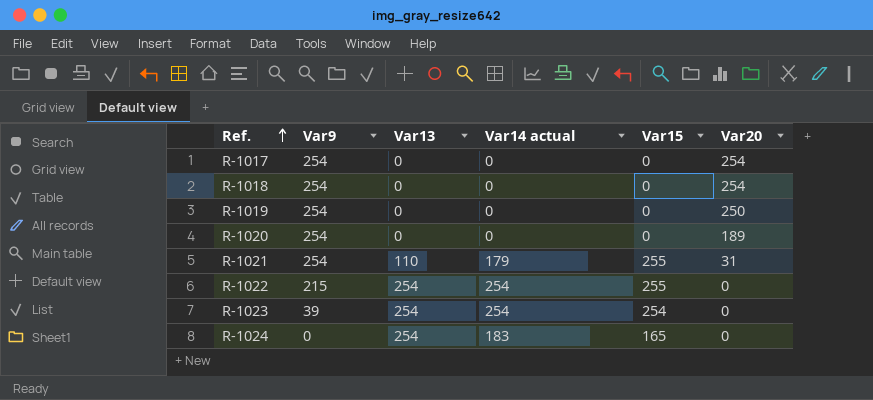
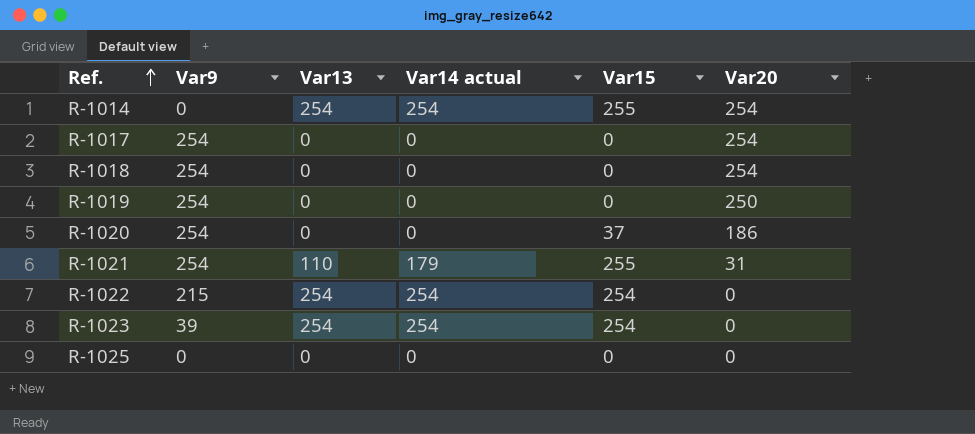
row R-1024: 0 | 254 | 183 | 165 | 0 -> none
row R-1014: none -> 0 | 254 | 254 | 255 | 254
R-1020 | Var15: 0 -> 37
R-1020 | Var20: 189 -> 186
R-1022 | Var15: 255 -> 254
row R-1025: none -> 0 | 0 | 0 | 0 | 0

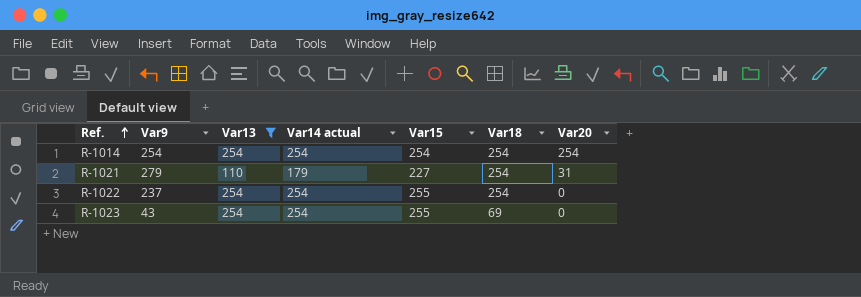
filter: none -> Var13 != 0
column Var18 | position: none -> 6
R-1014 | Var9: 0 -> 254
R-1014 | Var15: 255 -> 254
R-1021 | Var9: 254 -> 279
R-1021 | Var15: 255 -> 227
R-1022 | Var9: 215 -> 237
R-1022 | Var15: 254 -> 255
R-1023 | Var9: 39 -> 43
R-1023 | Var15: 254 -> 255

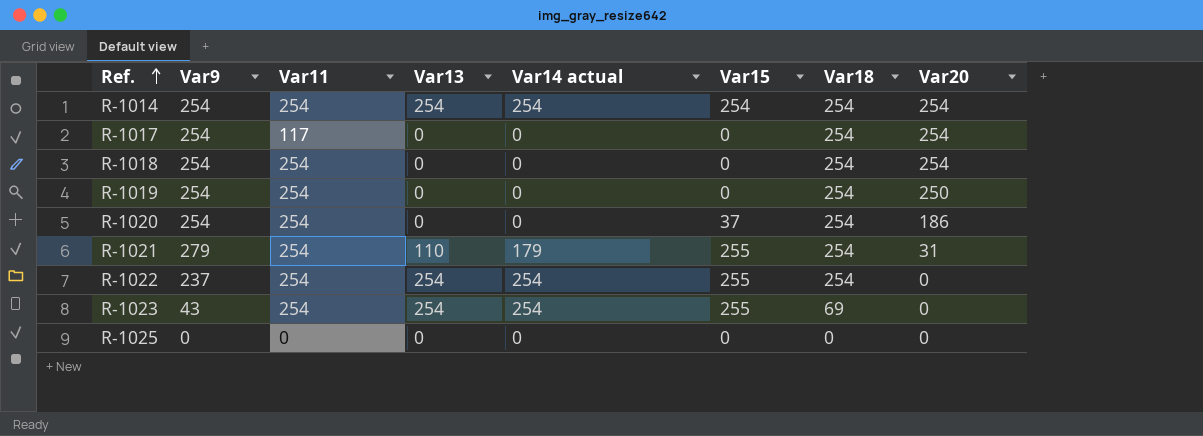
filter: Var13 != 0 -> none
column Var11 | position: none -> 3
R-1021 | Var15: 227 -> 255

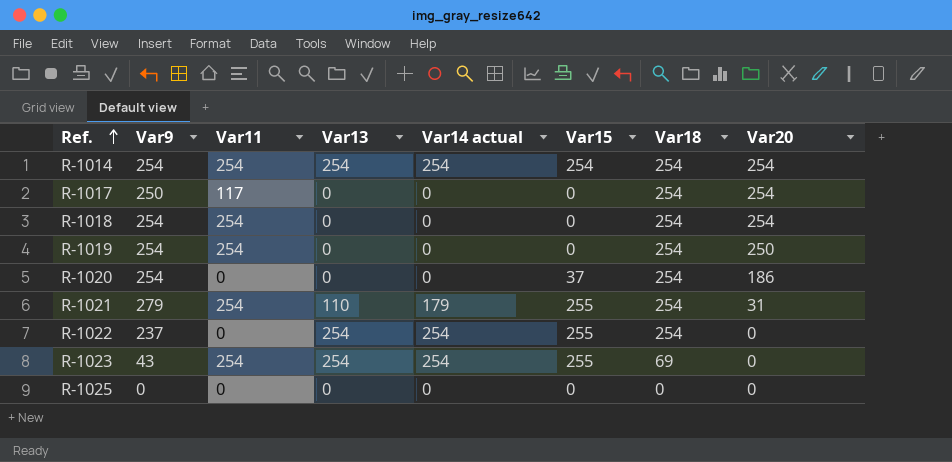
R-1017 | Var9: 254 -> 250
R-1020 | Var11: 254 -> 0
R-1022 | Var11: 254 -> 0

